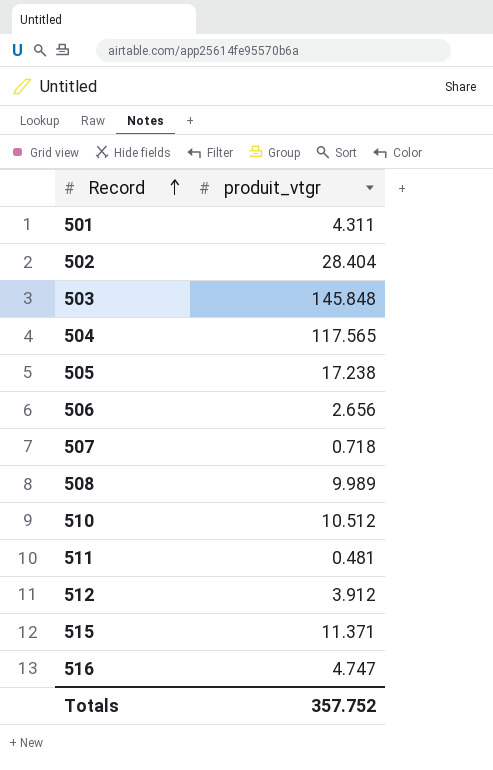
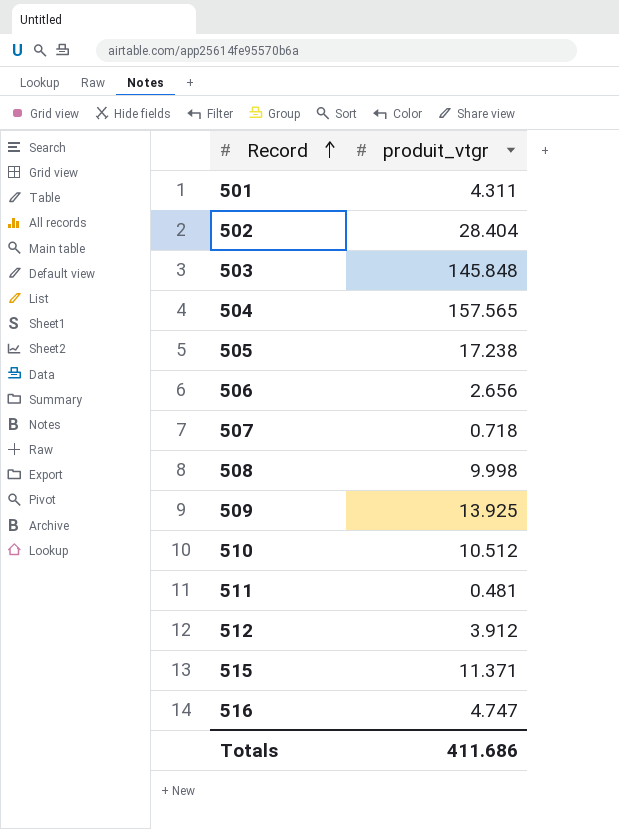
504 | produit_vtgr: 117.565 -> 157.565
508 | produit_vtgr: 9.989 -> 9.998
row 509: none -> 13.925
Totals | produit_vtgr: 357.752 -> 411.686

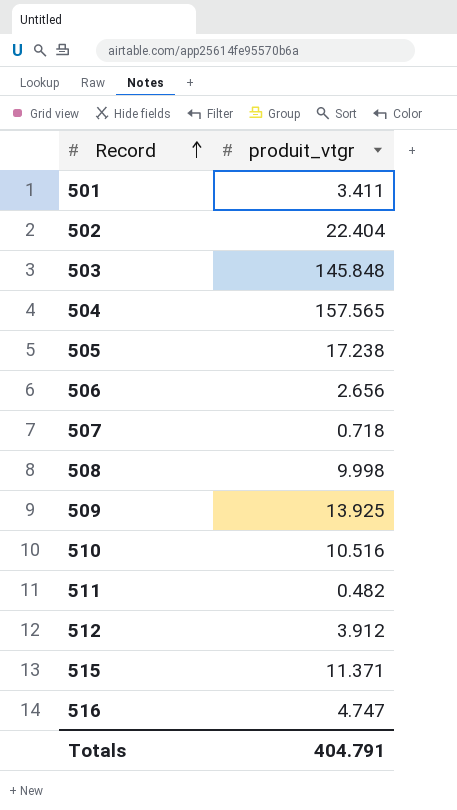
501 | produit_vtgr: 4.311 -> 3.411
502 | produit_vtgr: 28.404 -> 22.404
510 | produit_vtgr: 10.512 -> 10.516
511 | produit_vtgr: 0.481 -> 0.482
Totals | produit_vtgr: 411.686 -> 404.791

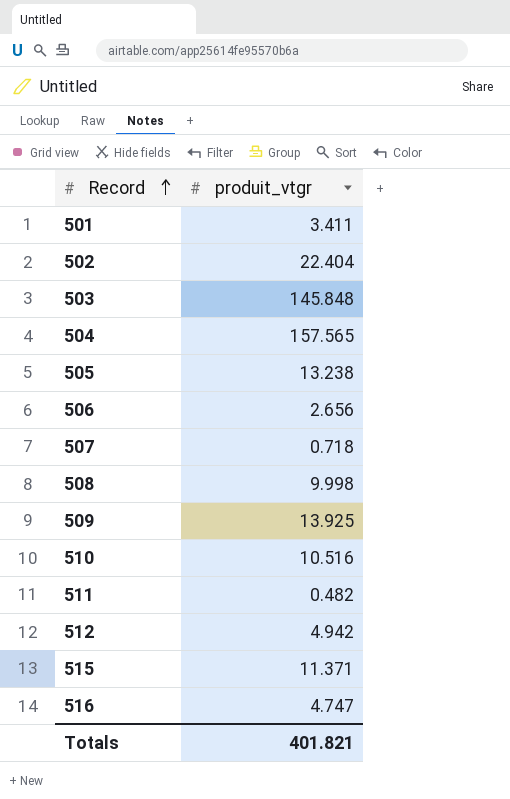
505 | produit_vtgr: 17.238 -> 13.238
512 | produit_vtgr: 3.912 -> 4.942
Totals | produit_vtgr: 404.791 -> 401.821

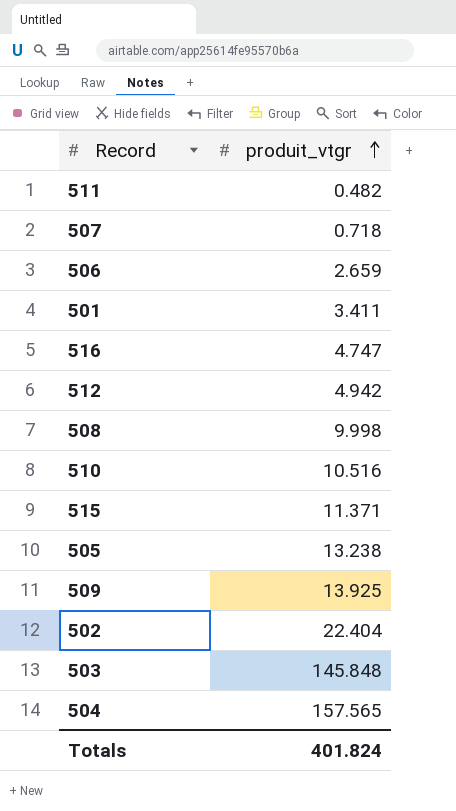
row order: Record ascending -> produit_vtgr ascending
506 | produit_vtgr: 2.656 -> 2.659
Totals | produit_vtgr: 401.821 -> 401.824

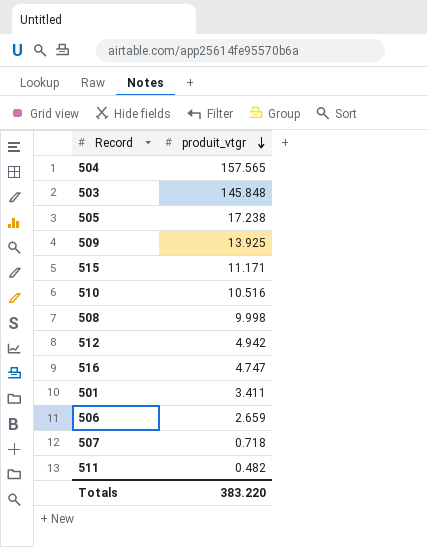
row order: produit_vtgr ascending -> produit_vtgr descending
row 502: 22.404 -> none
505 | produit_vtgr: 13.238 -> 17.238
515 | produit_vtgr: 11.371 -> 11.171
Totals | produit_vtgr: 401.824 -> 383.220

